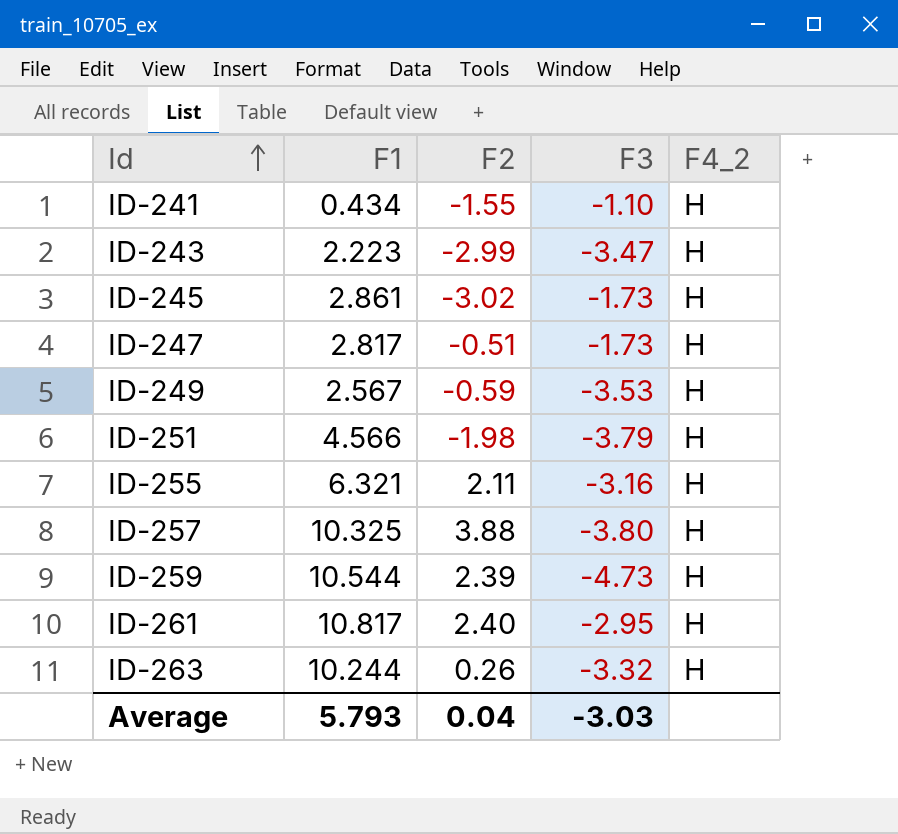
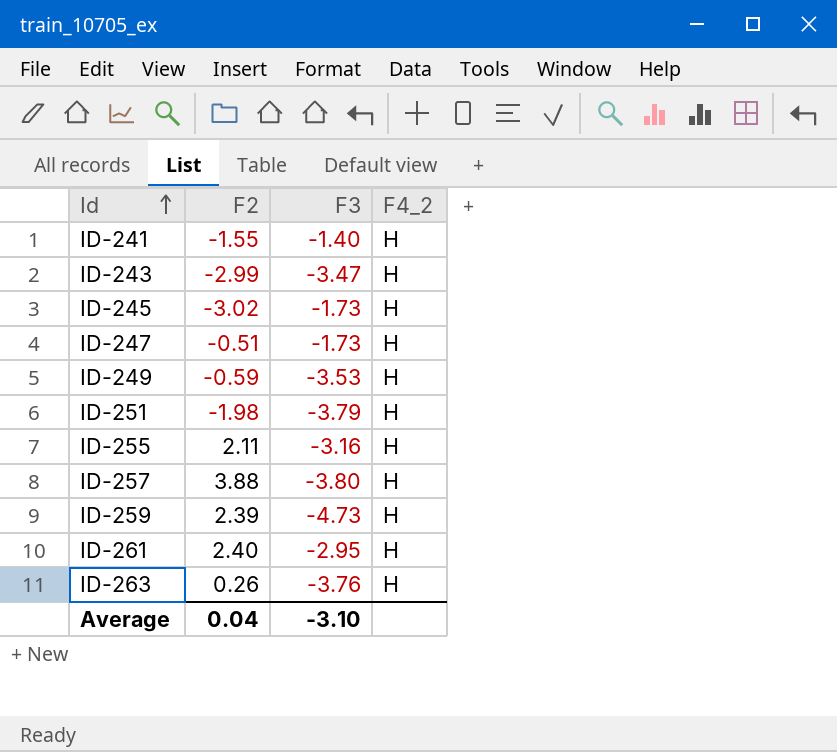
column F1 | position: 2 -> none
ID-241 | F3: -1.10 -> -1.40
ID-263 | F3: -3.32 -> -3.76
Average | F3: -3.03 -> -3.10

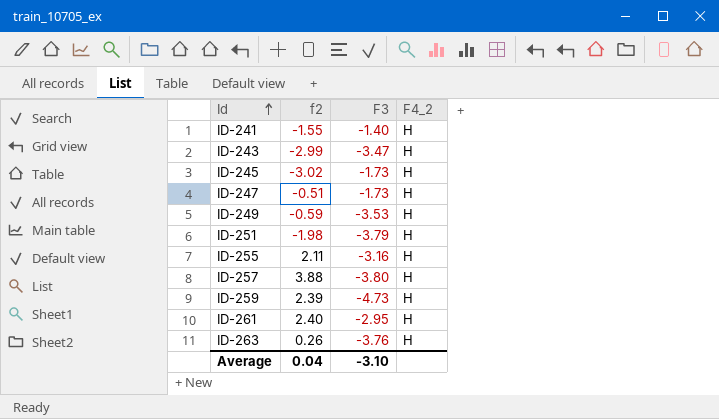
column name: F2 -> f2

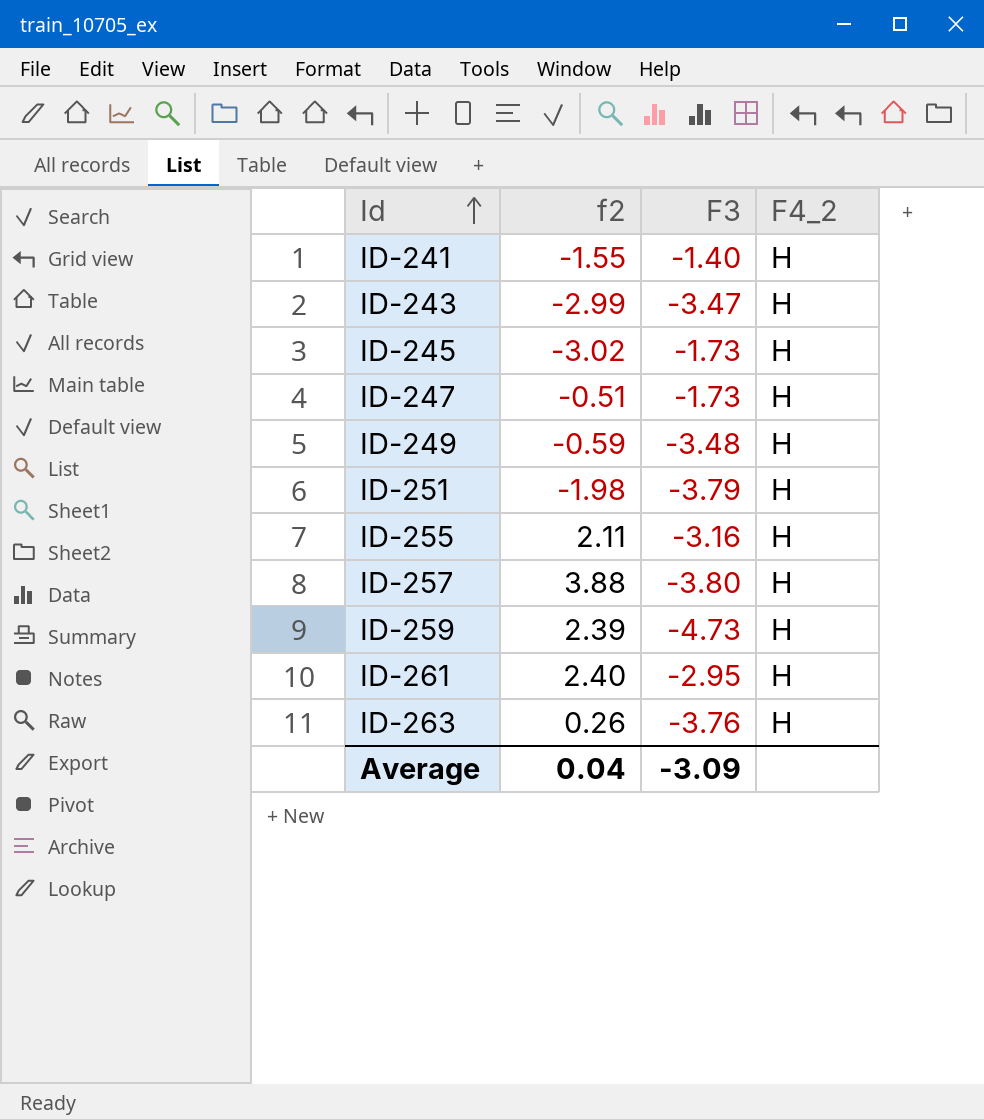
ID-249 | F3: -3.53 -> -3.48
Average | F3: -3.10 -> -3.09

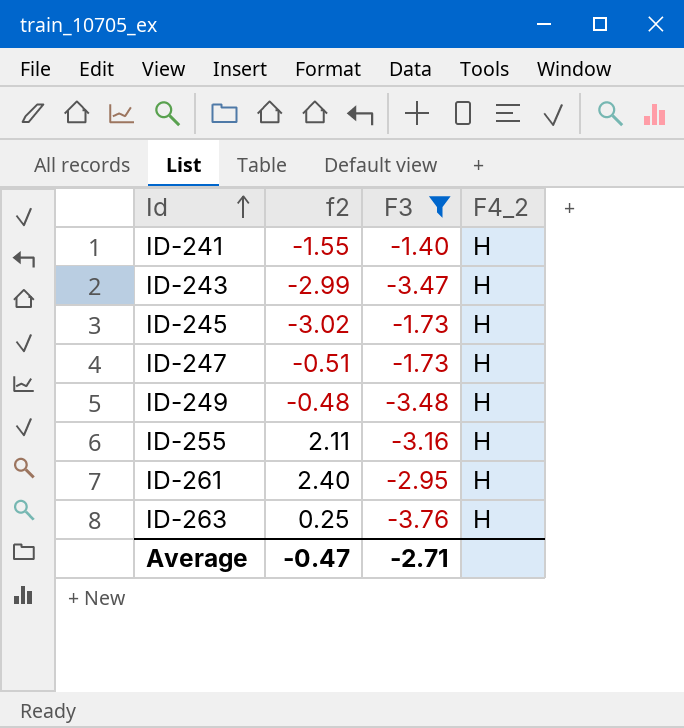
filter: none -> F3 >= -3.76
ID-249 | f2: -0.59 -> -0.48
ID-263 | f2: 0.26 -> 0.25
Average | f2: 0.04 -> -0.47
Average | F3: -3.09 -> -2.71

